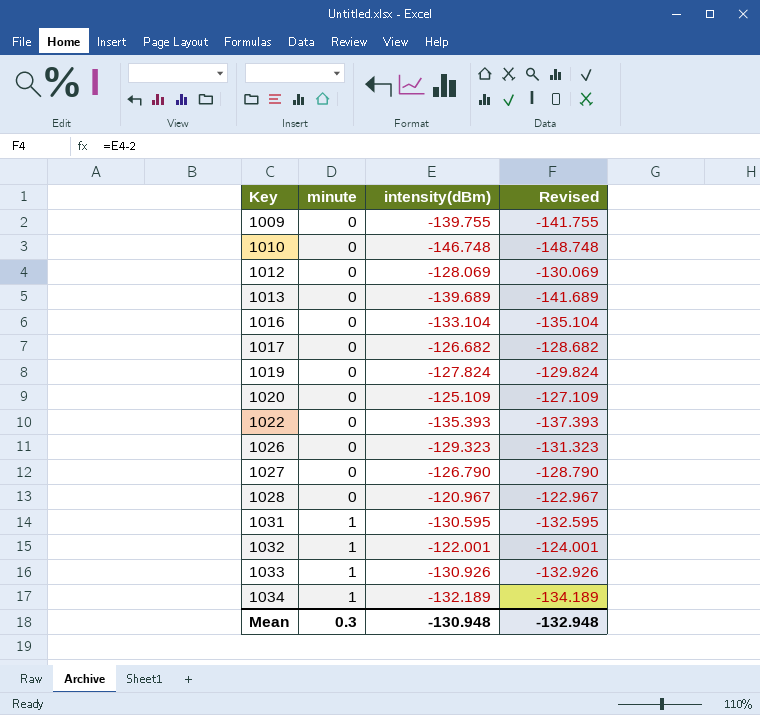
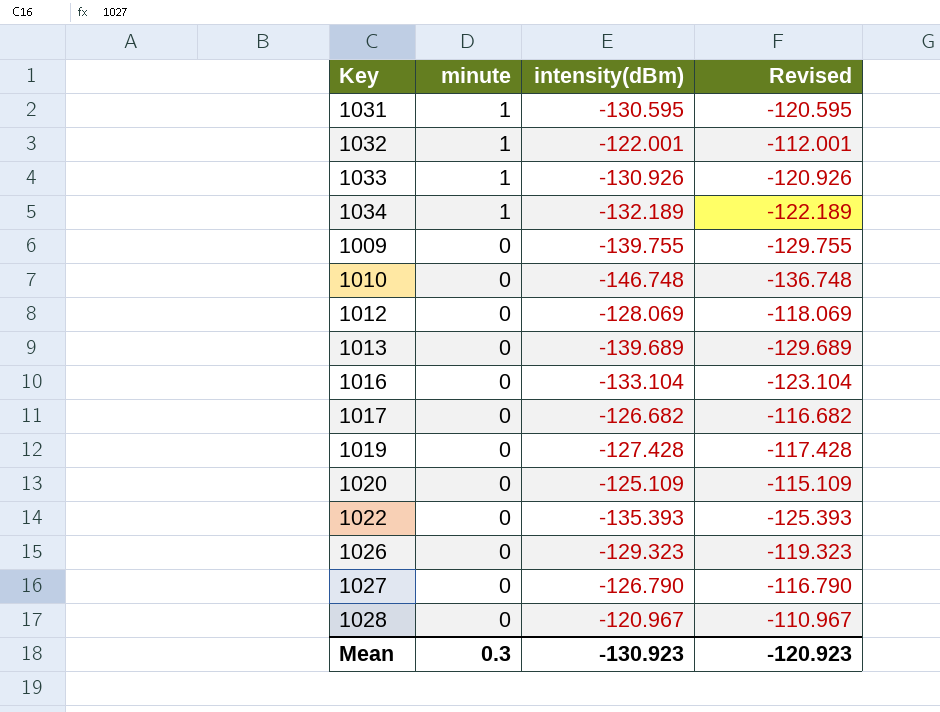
row order: Key ascending -> minute descending
column Revised | formula: [intensity(dBm)] - 2 -> [intensity(dBm)] + 10
1019 | intensity(dBm): -127.824 -> -127.428
Mean | intensity(dBm): -130.948 -> -130.923
Mean | Revised: -132.948 -> -120.923

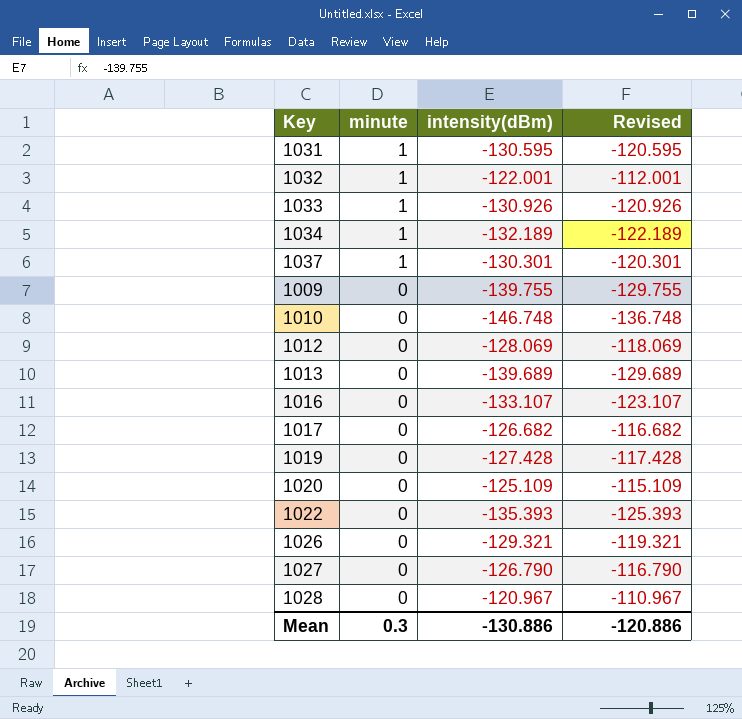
row 1037: none -> 1 | -130.301 | -120.301
1016 | intensity(dBm): -133.104 -> -133.107
1016 | Revised: -123.104 -> -123.107
1026 | intensity(dBm): -129.323 -> -129.321
1026 | Revised: -119.323 -> -119.321
Mean | intensity(dBm): -130.923 -> -130.886
Mean | Revised: -120.923 -> -120.886

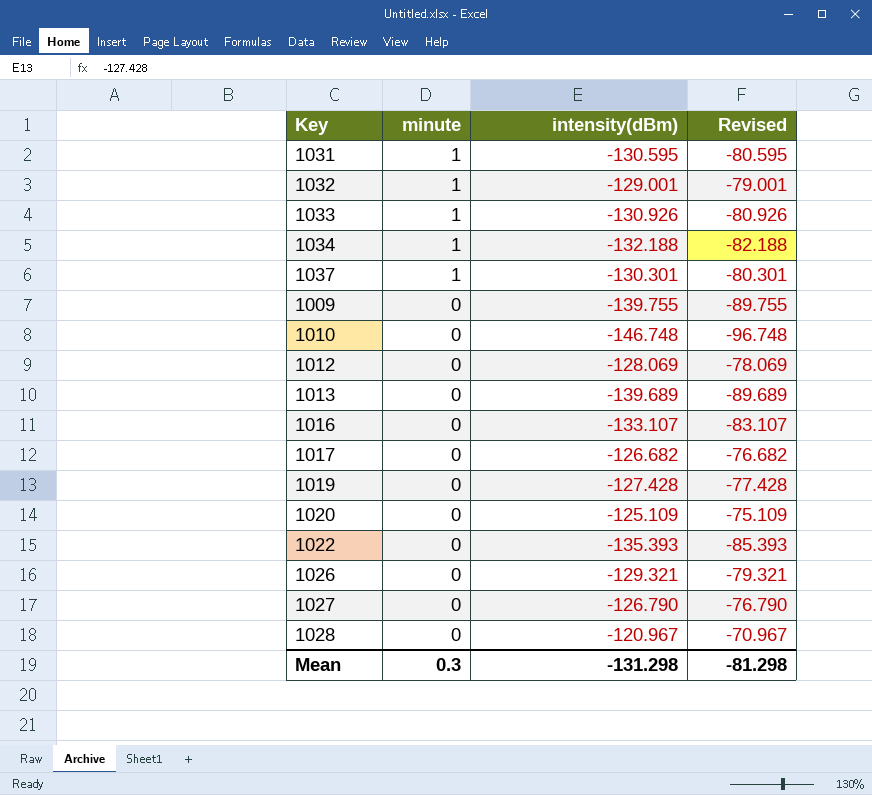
column Revised | formula: [intensity(dBm)] + 10 -> [intensity(dBm)] + 50
1032 | intensity(dBm): -122.001 -> -129.001
1034 | intensity(dBm): -132.189 -> -132.188
Mean | intensity(dBm): -130.886 -> -131.298
Mean | Revised: -120.886 -> -81.298

